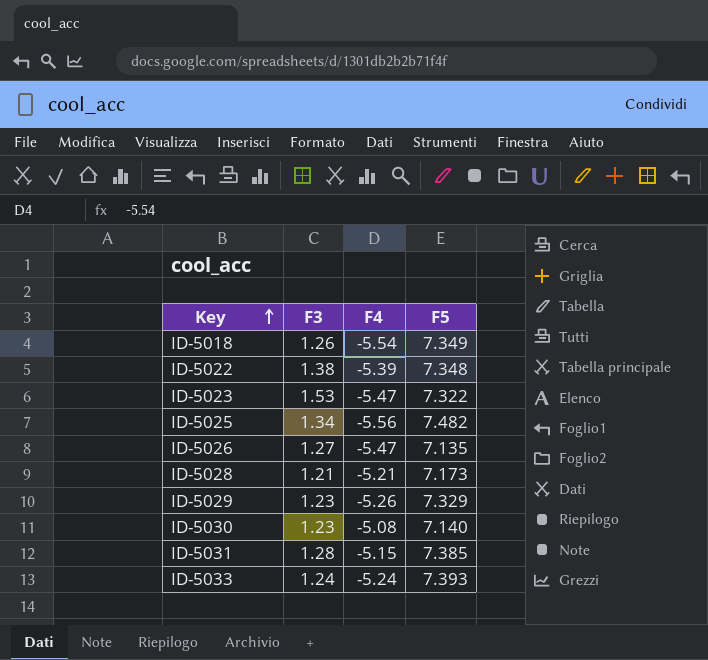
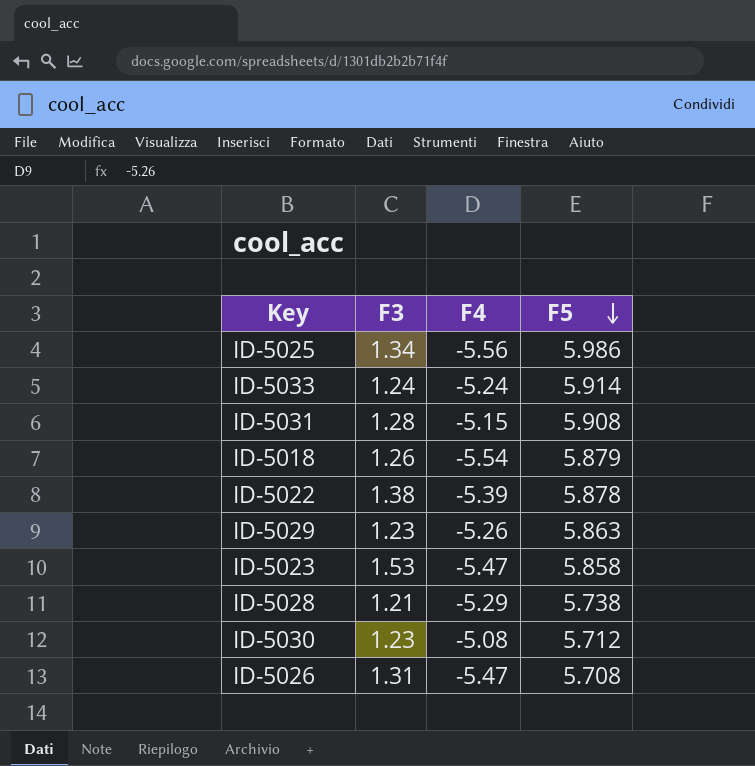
row order: Key ascending -> F5 descending
ID-5025 | F5: 7.482 -> 5.986
ID-5033 | F5: 7.393 -> 5.914
ID-5031 | F5: 7.385 -> 5.908
ID-5018 | F5: 7.349 -> 5.879
ID-5022 | F5: 7.348 -> 5.878
ID-5029 | F5: 7.329 -> 5.863
ID-5023 | F5: 7.322 -> 5.858
ID-5028 | F4: -5.21 -> -5.29
ID-5028 | F5: 7.173 -> 5.738
ID-5030 | F5: 7.140 -> 5.712
ID-5026 | F3: 1.27 -> 1.31
ID-5026 | F5: 7.135 -> 5.708

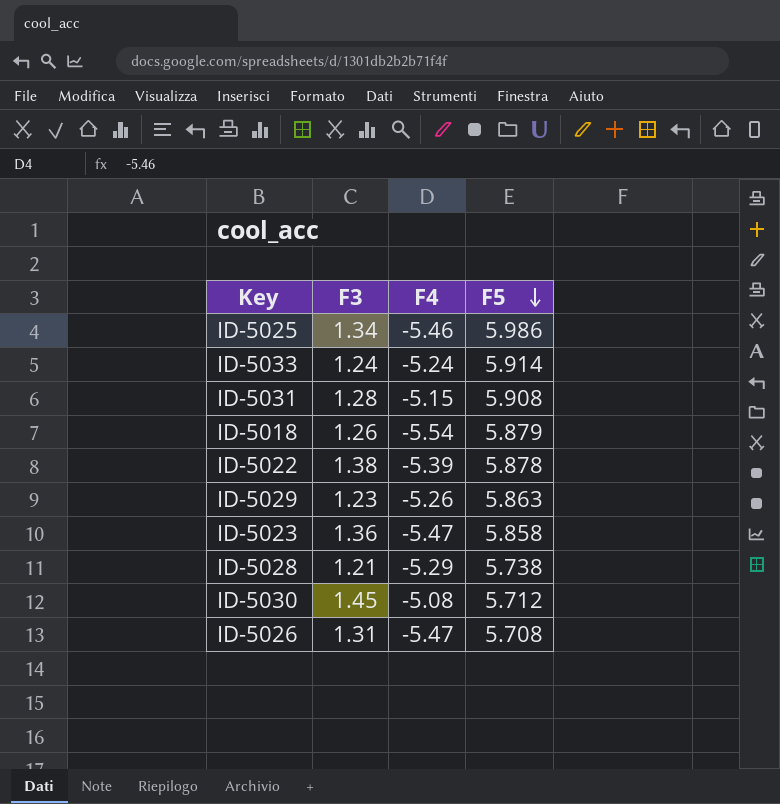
ID-5025 | F4: -5.56 -> -5.46
ID-5023 | F3: 1.53 -> 1.36
ID-5030 | F3: 1.23 -> 1.45

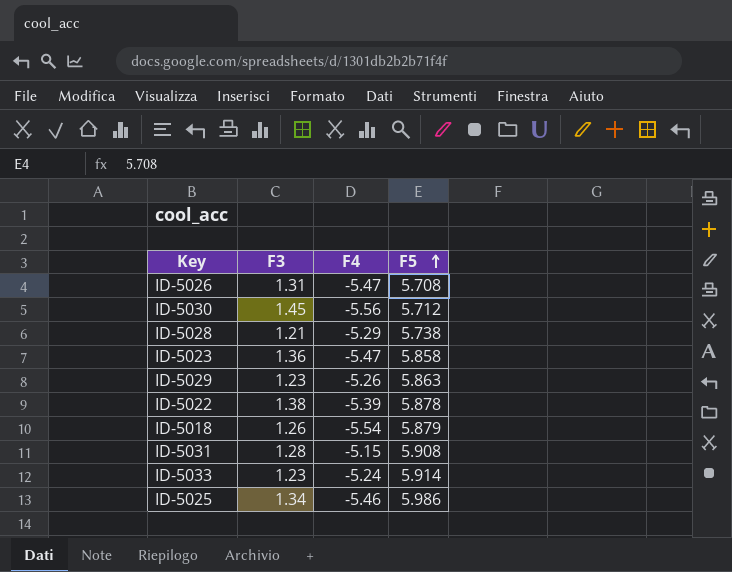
row order: F5 descending -> F5 ascending
ID-5030 | F4: -5.08 -> -5.56
ID-5033 | F3: 1.24 -> 1.23

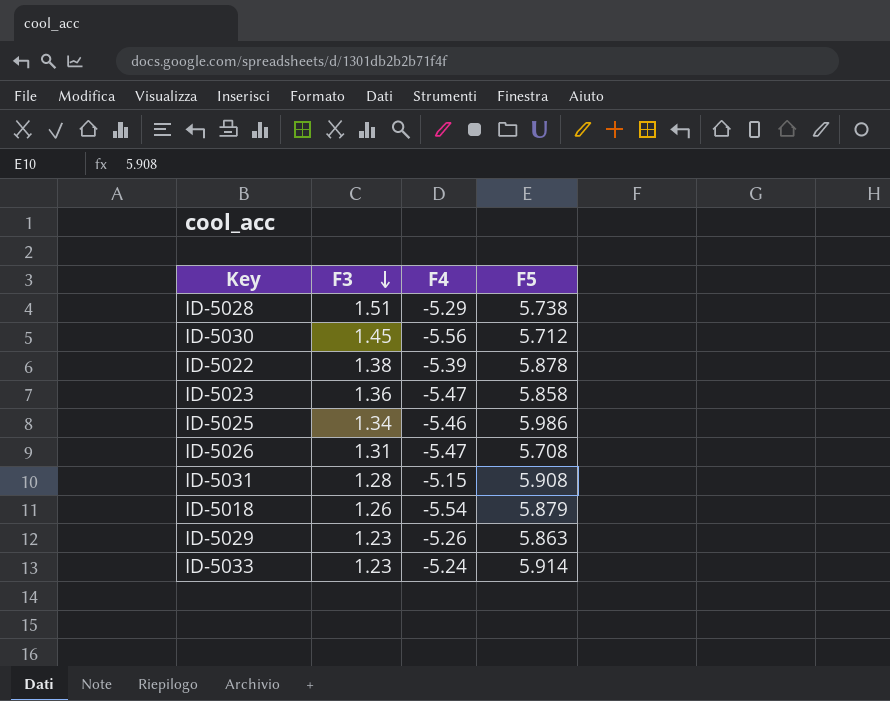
row order: F5 ascending -> F3 descending
ID-5028 | F3: 1.21 -> 1.51

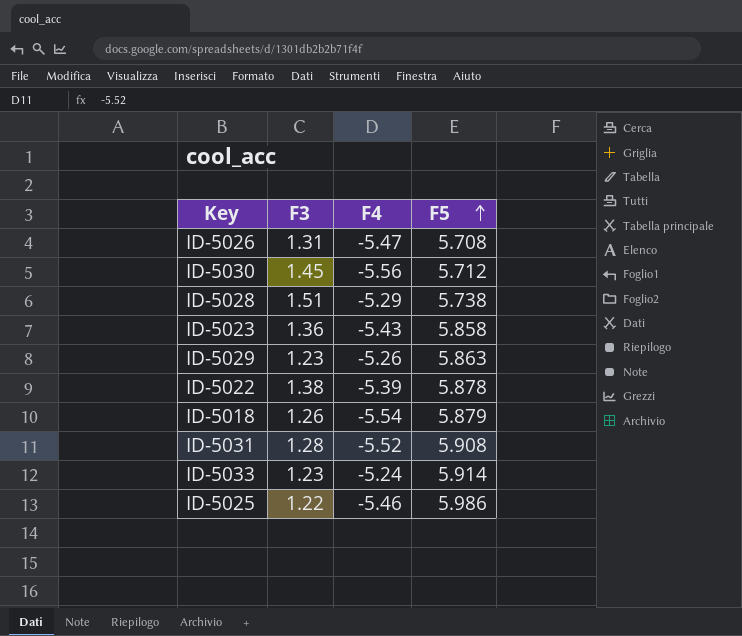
row order: F3 descending -> F5 ascending
ID-5023 | F4: -5.47 -> -5.43
ID-5031 | F4: -5.15 -> -5.52
ID-5025 | F3: 1.34 -> 1.22

